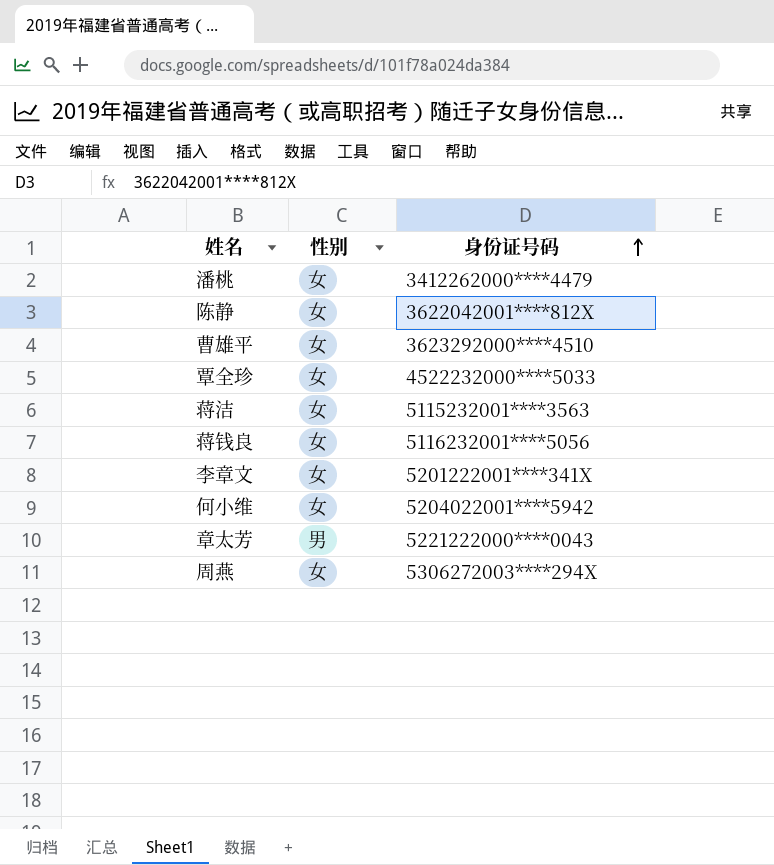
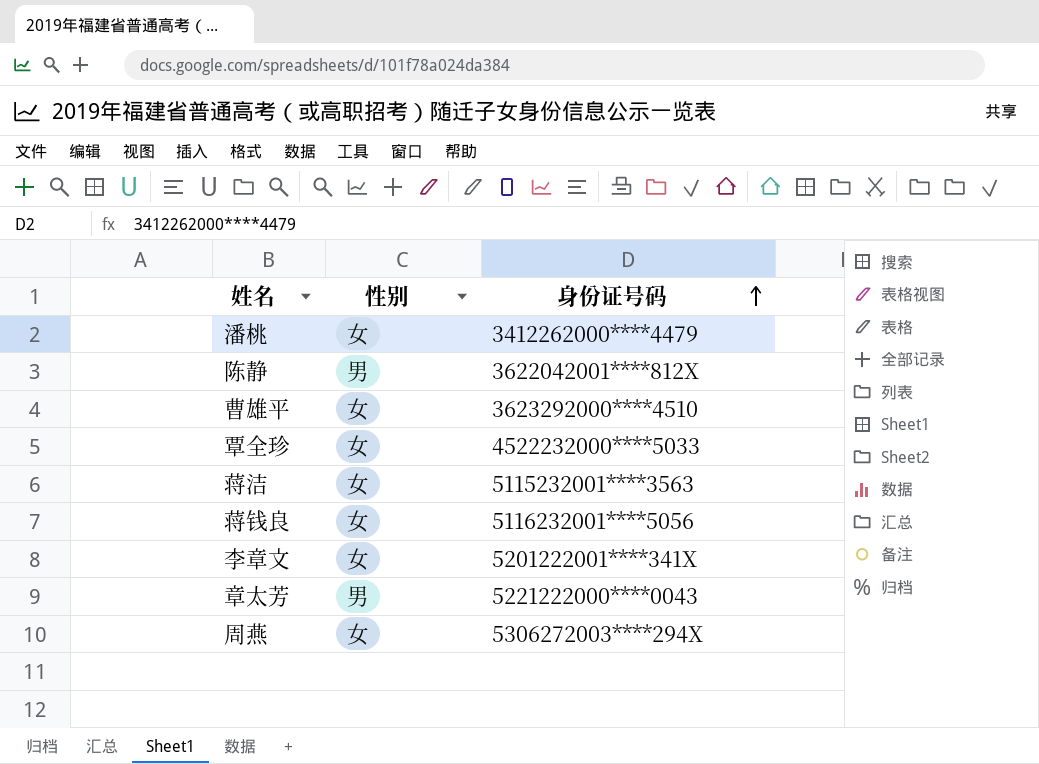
row 何小维: 女 | 5204022001****5942 -> none
陈静 | 性别: 女 -> 男

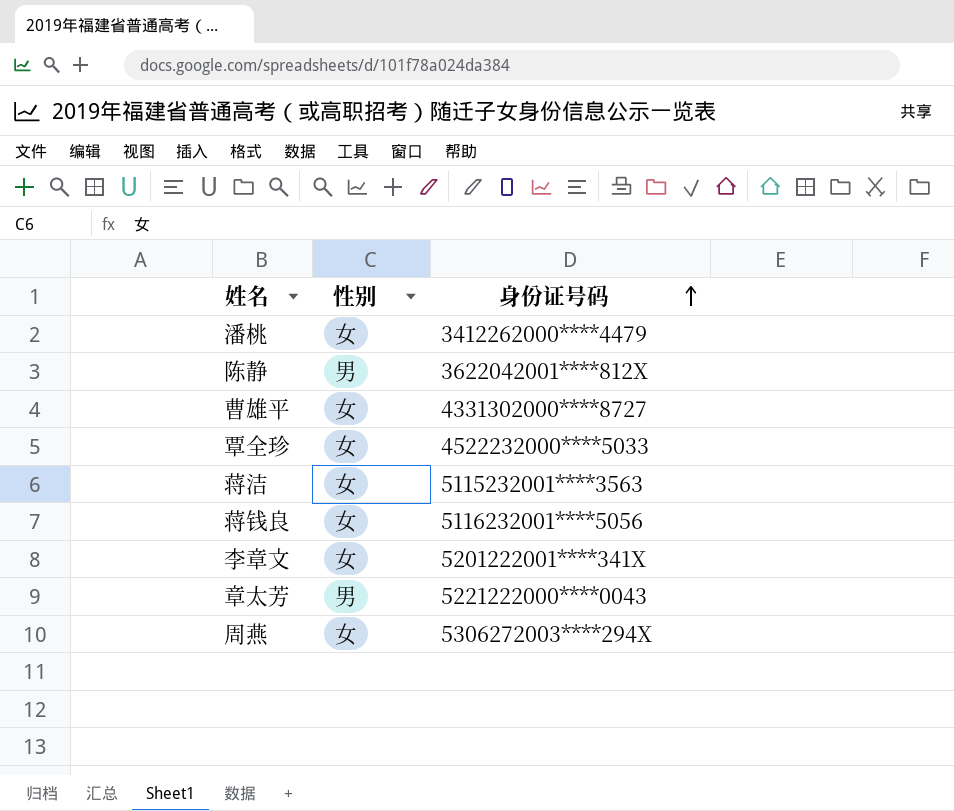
曹雄平 | 身份证号码: 3623292000****4510 -> 4331302000****8727

